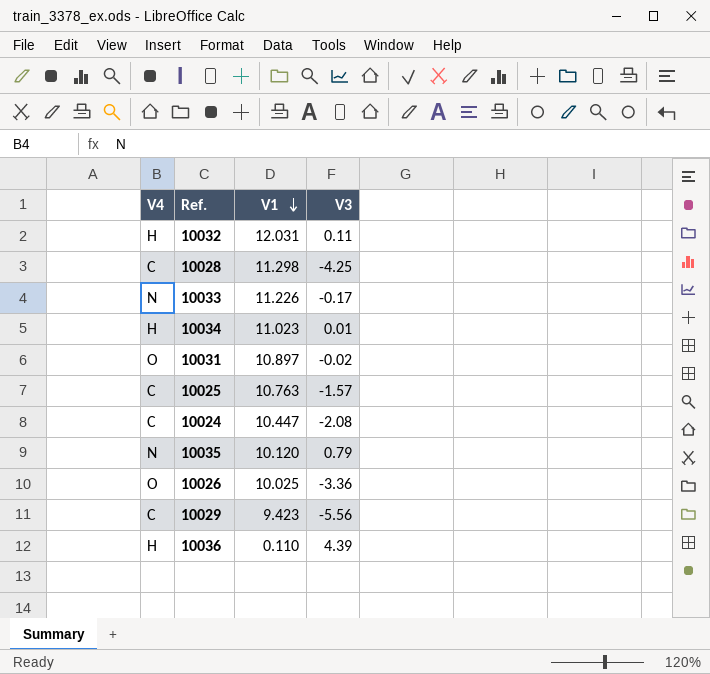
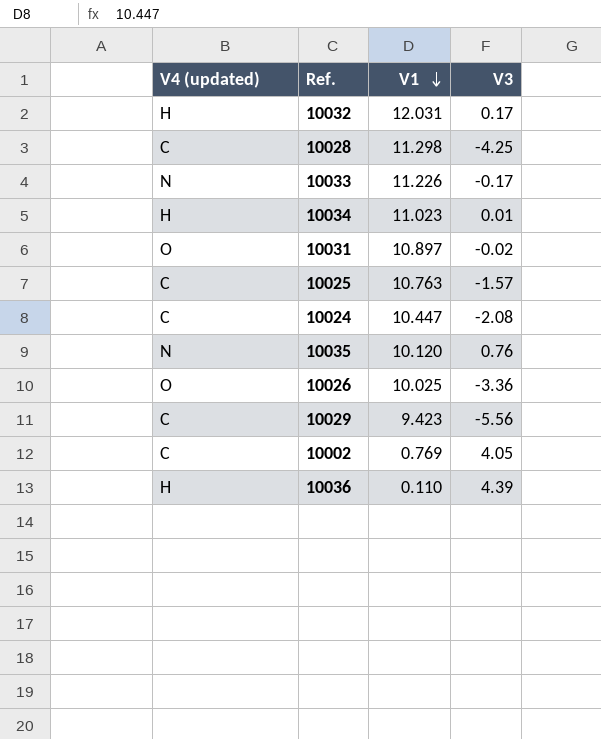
column name: V4 -> V4 (updated)
10032 | V3: 0.11 -> 0.17
10035 | V3: 0.79 -> 0.76
row 10002: none -> C | 0.769 | 4.05

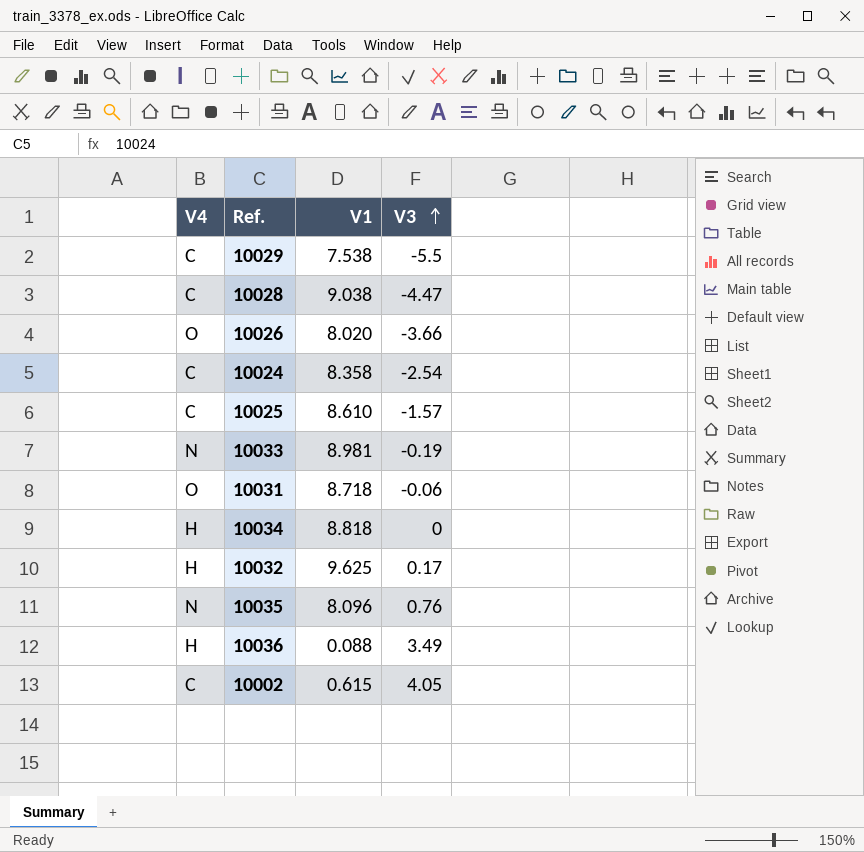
row order: V1 descending -> V3 ascending
column name: V4 (updated) -> V4
10029 | V1: 9.423 -> 7.538
10029 | V3: -5.56 -> -5.5
10028 | V1: 11.298 -> 9.038
10028 | V3: -4.25 -> -4.47
10026 | V1: 10.025 -> 8.020
10026 | V3: -3.36 -> -3.66
10024 | V1: 10.447 -> 8.358
10024 | V3: -2.08 -> -2.54
10025 | V1: 10.763 -> 8.610
10033 | V1: 11.226 -> 8.981
10033 | V3: -0.17 -> -0.19
10031 | V1: 10.897 -> 8.718
10031 | V3: -0.02 -> -0.06
10034 | V1: 11.023 -> 8.818
10034 | V3: 0.01 -> 0
10032 | V1: 12.031 -> 9.625
10035 | V1: 10.120 -> 8.096
10036 | V1: 0.110 -> 0.088
10036 | V3: 4.39 -> 3.49
10002 | V1: 0.769 -> 0.615

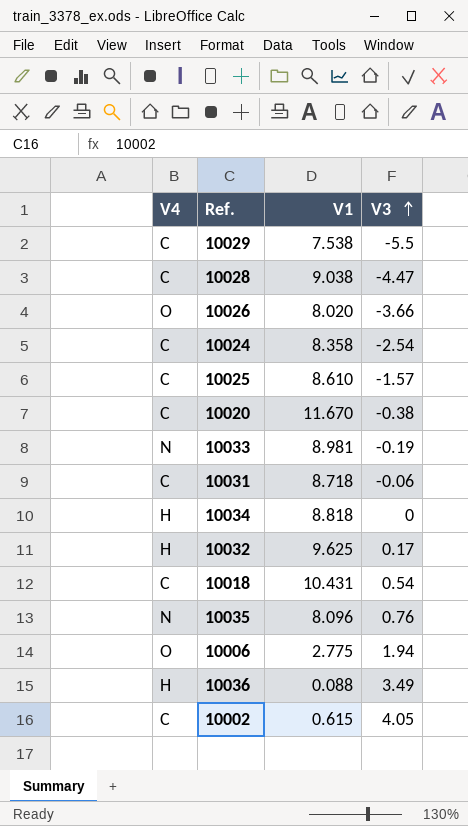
row 10020: none -> C | 11.670 | -0.38
10031 | V4: O -> C
row 10018: none -> C | 10.431 | 0.54
row 10006: none -> O | 2.775 | 1.94

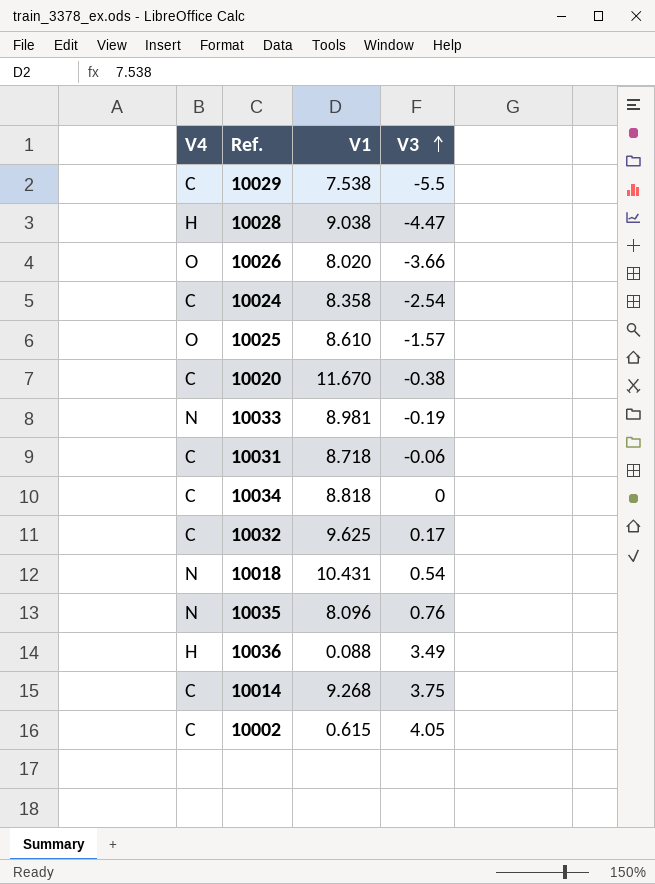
row 10006: O | 2.775 | 1.94 -> none
10028 | V4: C -> H
10025 | V4: C -> O
10034 | V4: H -> C
10032 | V4: H -> C
10018 | V4: C -> N
row 10014: none -> C | 9.268 | 3.75

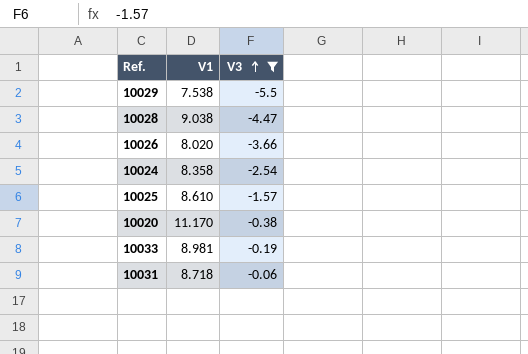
filter: none -> V3 <= -0.06
column V4 | position: 1 -> none
10020 | V1: 11.670 -> 11.170

